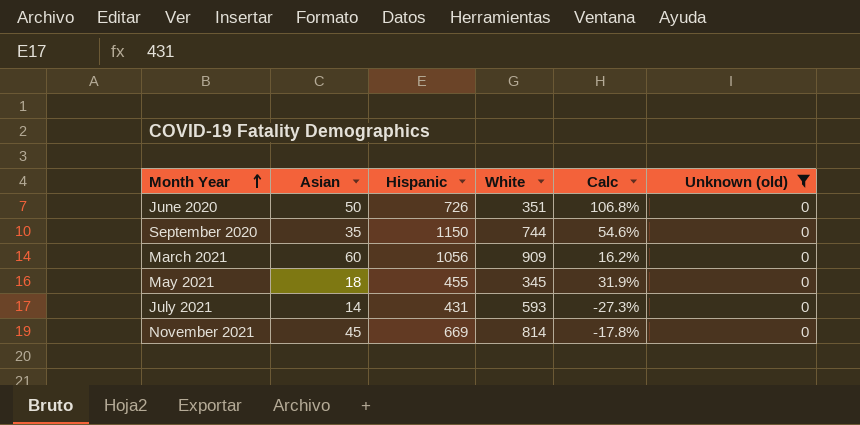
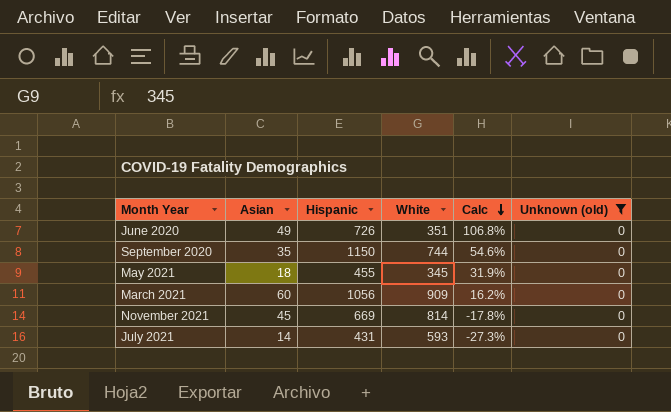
row order: Month Year ascending -> Calc descending
June 2020 | Asian: 50 -> 49

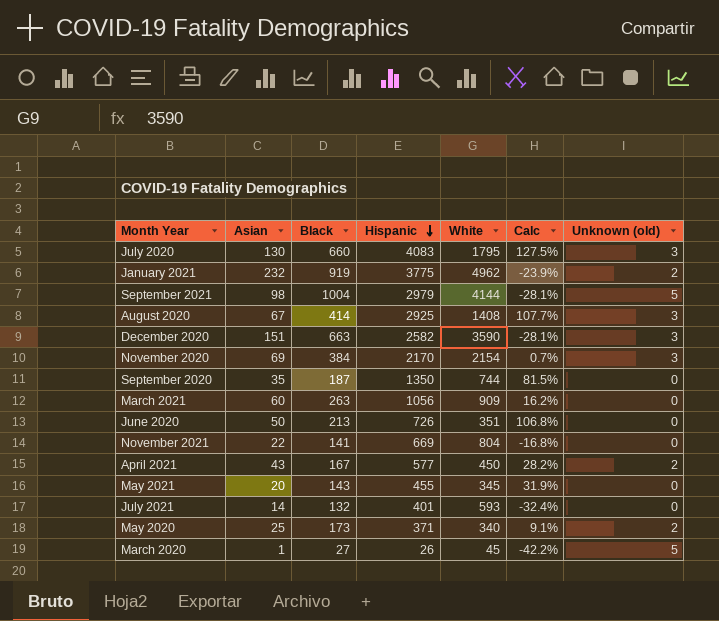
filter: Unknown (old) = 0 -> none
row order: Calc descending -> Hispanic descending
column Black | position: none -> 3
September 2020 | Hispanic: 1150 -> 1350
September 2020 | Calc: 54.6% -> 81.5%
June 2020 | Asian: 49 -> 50
November 2021 | Asian: 45 -> 22
November 2021 | White: 814 -> 804
November 2021 | Calc: -17.8% -> -16.8%
May 2021 | Asian: 18 -> 20
July 2021 | Hispanic: 431 -> 401
July 2021 | Calc: -27.3% -> -32.4%

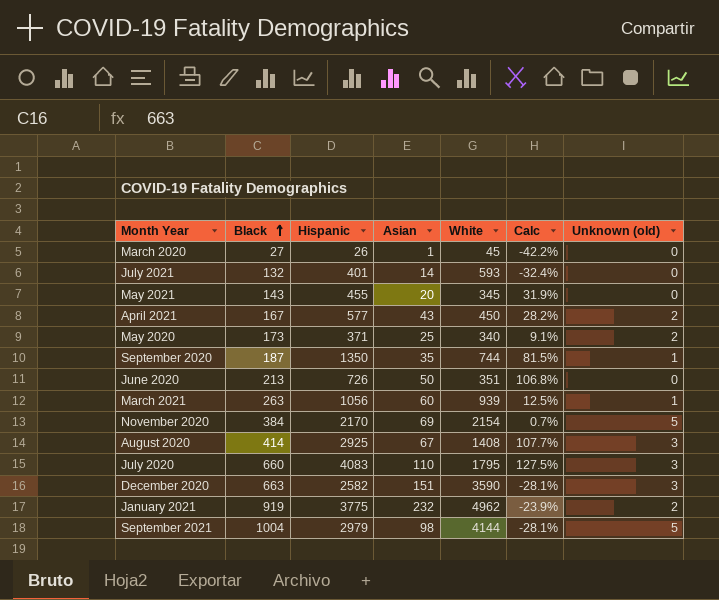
row order: Hispanic descending -> Black ascending
column Asian | position: 2 -> 4
row November 2021: 22 | 141 | 669 | 804 | -16.8% | 0 -> none
March 2020 | Unknown (old): 5 -> 0
September 2020 | Unknown (old): 0 -> 1
March 2021 | White: 909 -> 939
March 2021 | Calc: 16.2% -> 12.5%
March 2021 | Unknown (old): 0 -> 1
November 2020 | Unknown (old): 3 -> 5
July 2020 | Asian: 130 -> 110

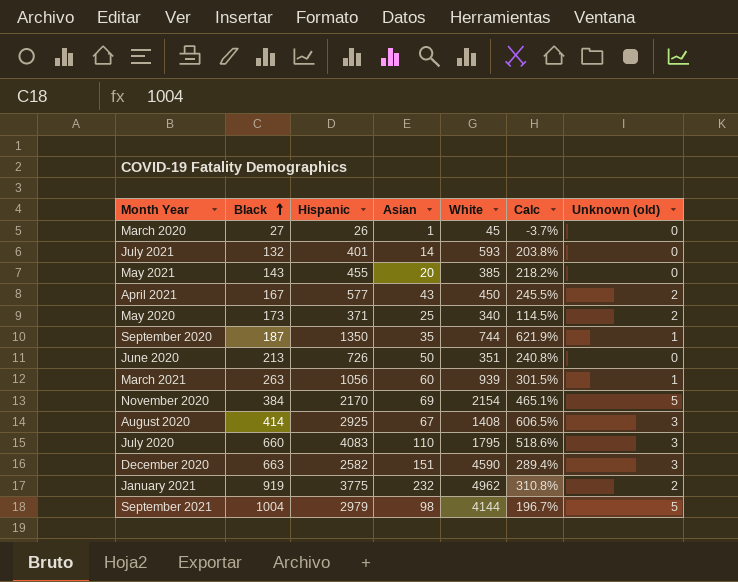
column Calc | formula: ([Hispanic] - [White]) / [White] -> ([Hispanic] - [Black]) / [Black]
May 2021 | White: 345 -> 385
December 2020 | White: 3590 -> 4590

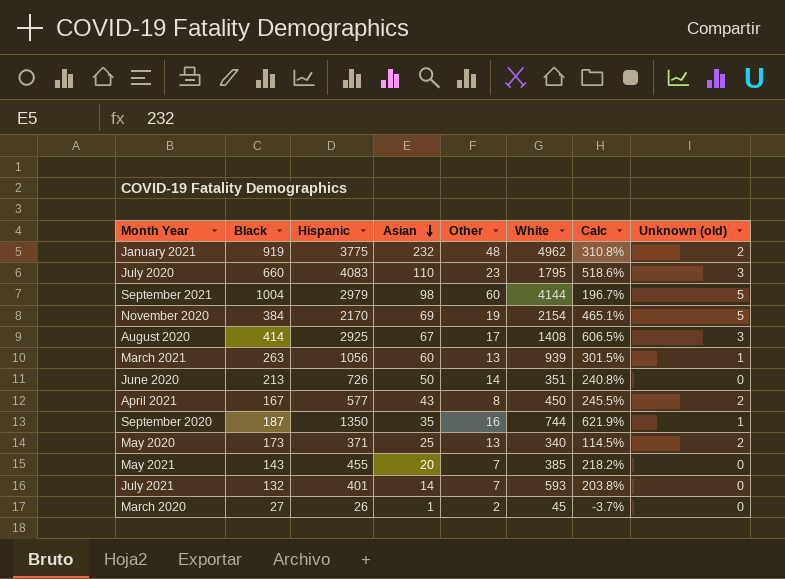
row order: Black ascending -> Asian descending
column Other | position: none -> 5
row December 2020: 663 | 2582 | 151 | 4590 | 289.4% | 3 -> none

